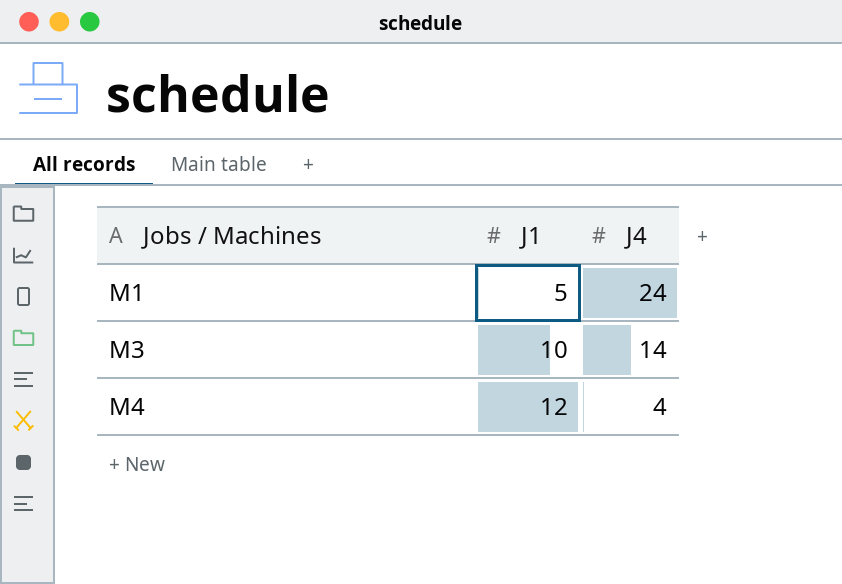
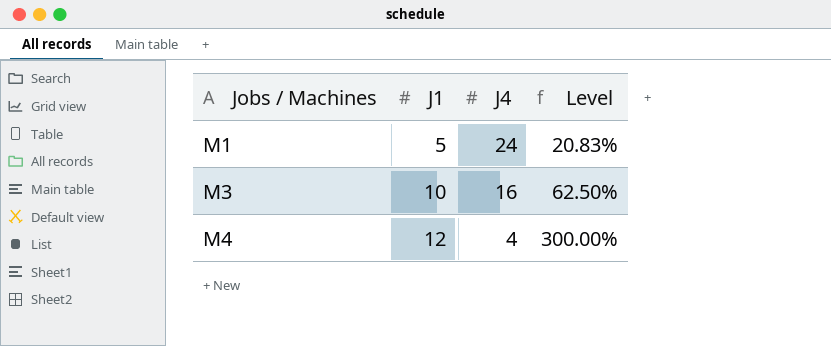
column Level | formula: none -> [J1] / [J4]
M3 | J4: 14 -> 16

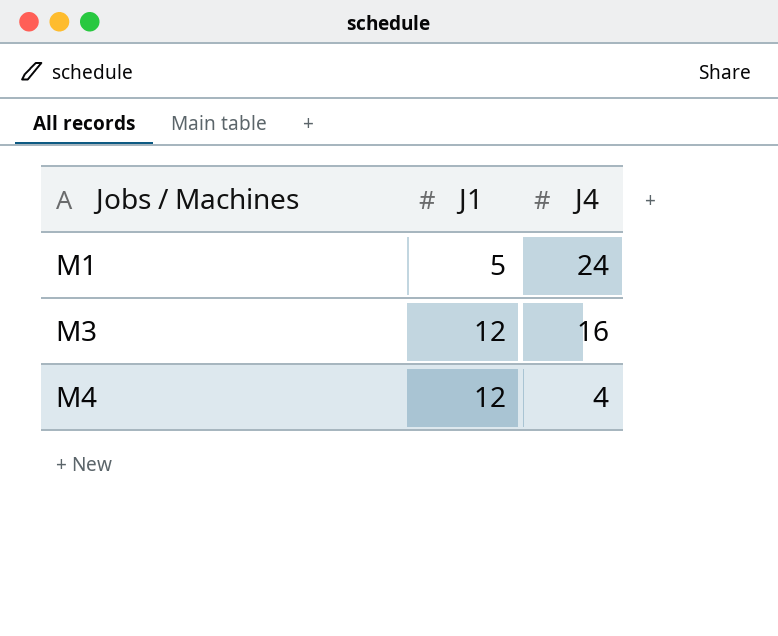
column Level | formula: [J1] / [J4] -> none
M3 | J1: 10 -> 12

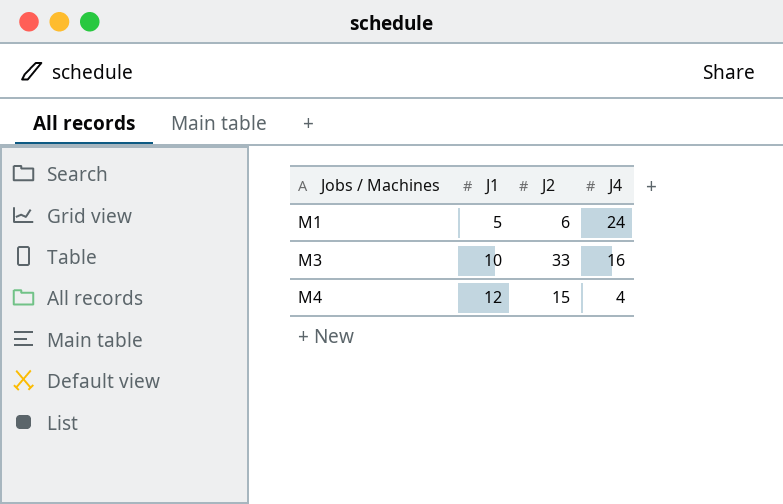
column J2 | position: none -> 3
M3 | J1: 12 -> 10

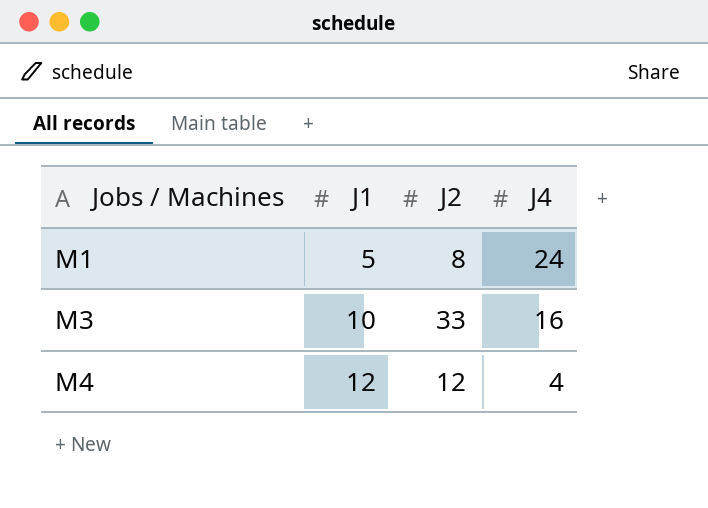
M1 | J2: 6 -> 8
M4 | J2: 15 -> 12

